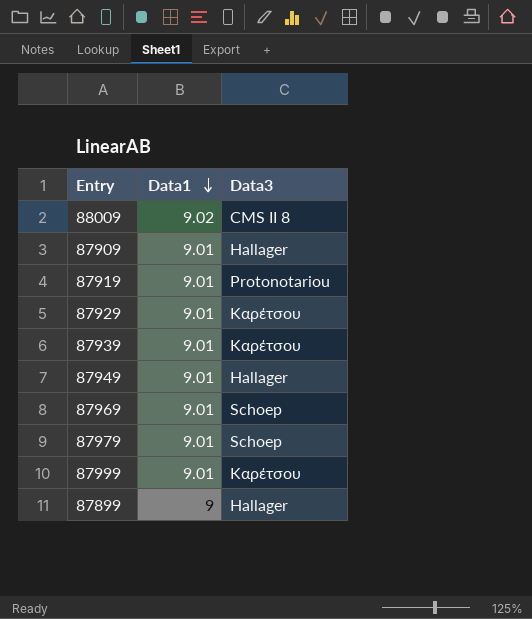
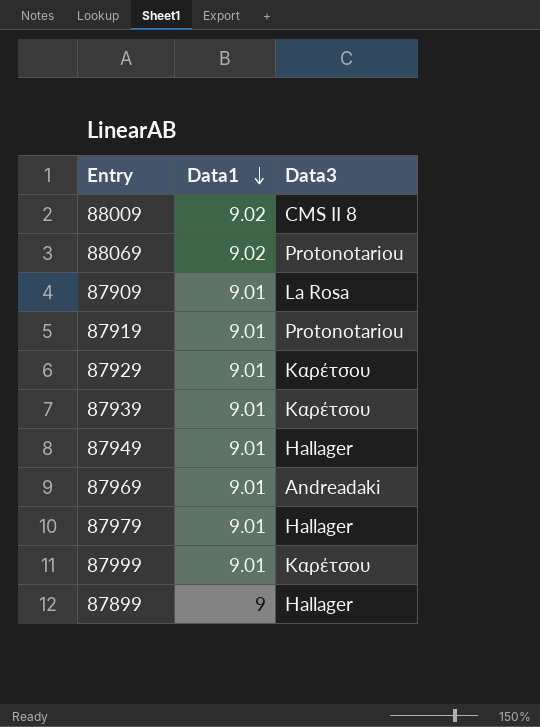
row 88069: none -> 9.02 | Protonotariou
87909 | Data3: Hallager -> La Rosa
87969 | Data3: Schoep -> Andreadaki
87979 | Data3: Schoep -> Hallager

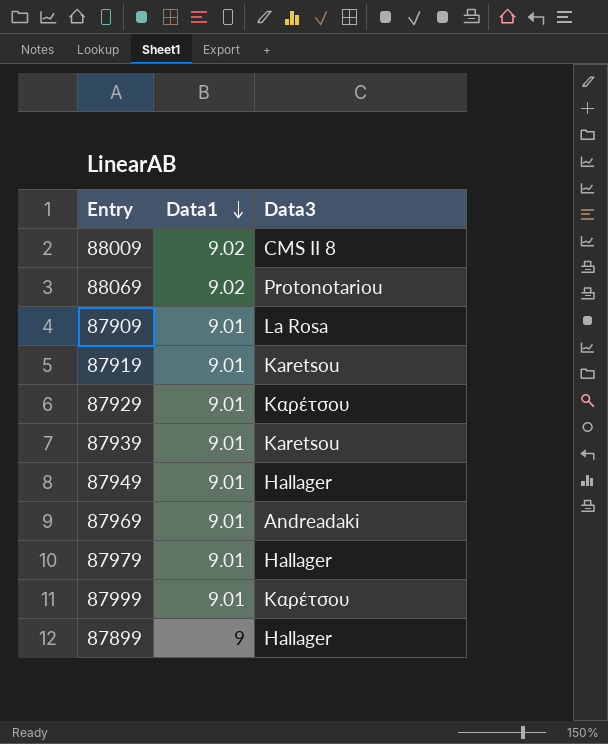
87919 | Data3: Protonotariou -> Karetsou
87939 | Data3: Καρέτσου -> Karetsou

